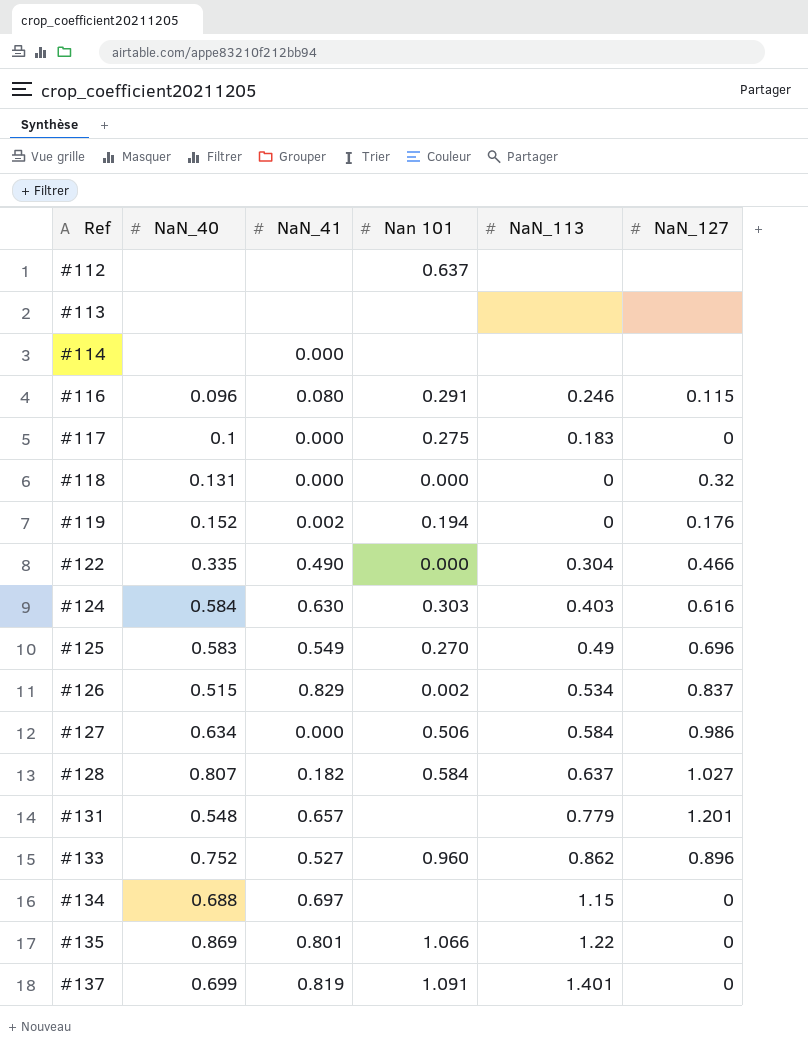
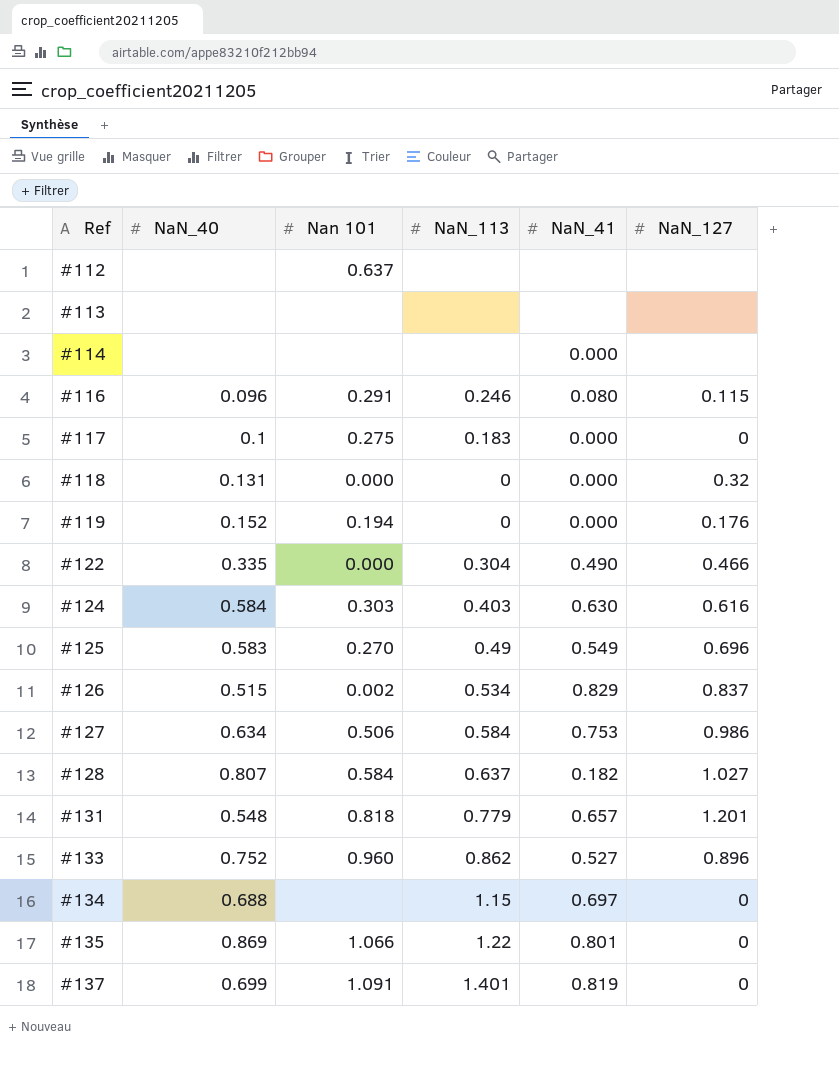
column NaN_41 | position: 3 -> 5
#119 | NaN_41: 0.002 -> 0.000
#127 | NaN_41: 0.000 -> 0.753
#131 | Nan 101: none -> 0.818

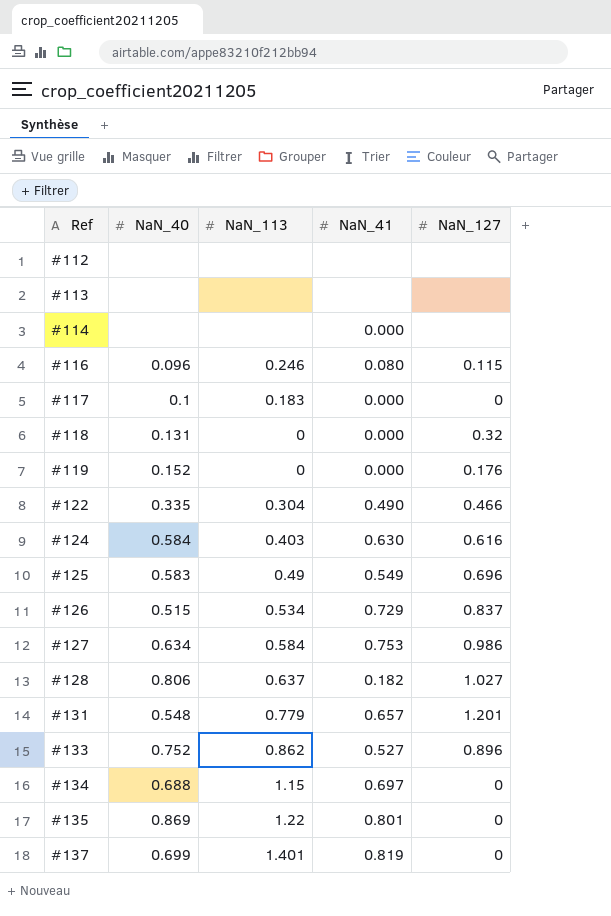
column Nan 101 | position: 3 -> none
#126 | NaN_41: 0.829 -> 0.729
#128 | NaN_40: 0.807 -> 0.806

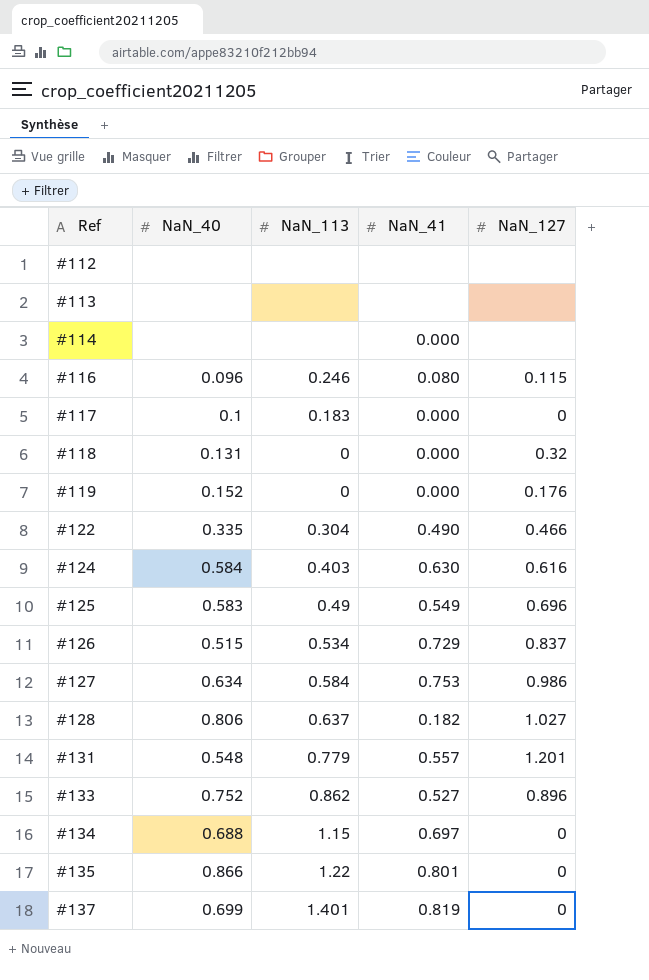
#131 | NaN_41: 0.657 -> 0.557
#135 | NaN_40: 0.869 -> 0.866

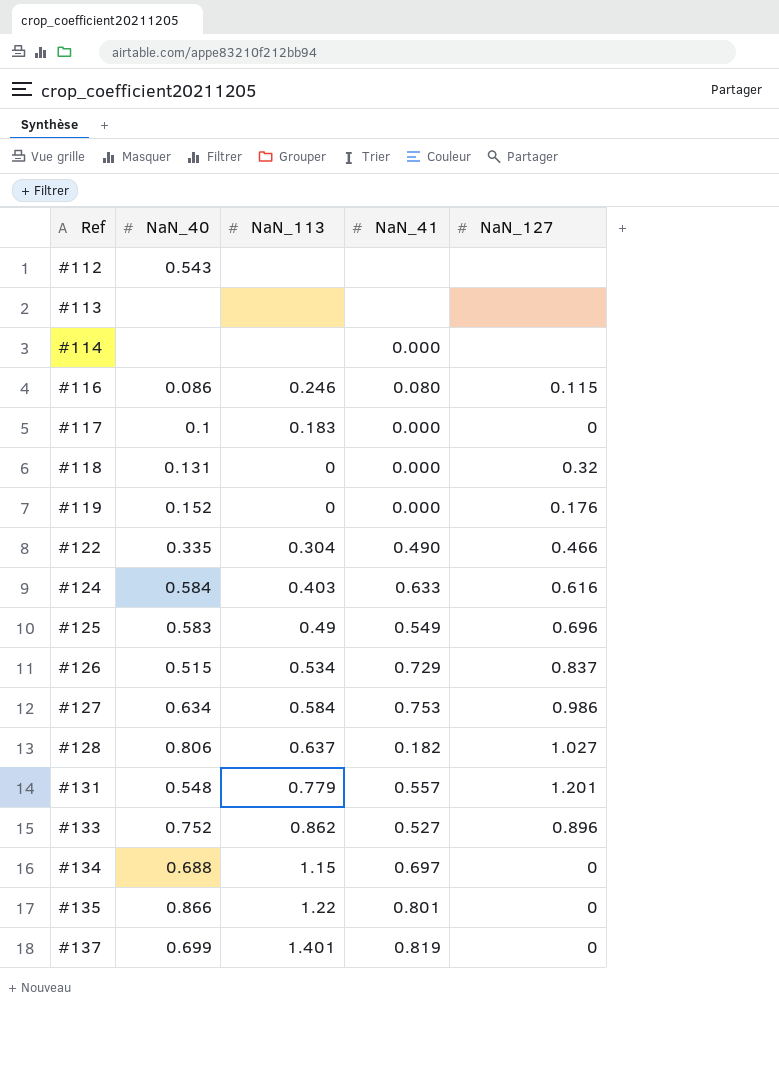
#112 | NaN_40: none -> 0.543
#116 | NaN_40: 0.096 -> 0.086
#124 | NaN_41: 0.630 -> 0.633

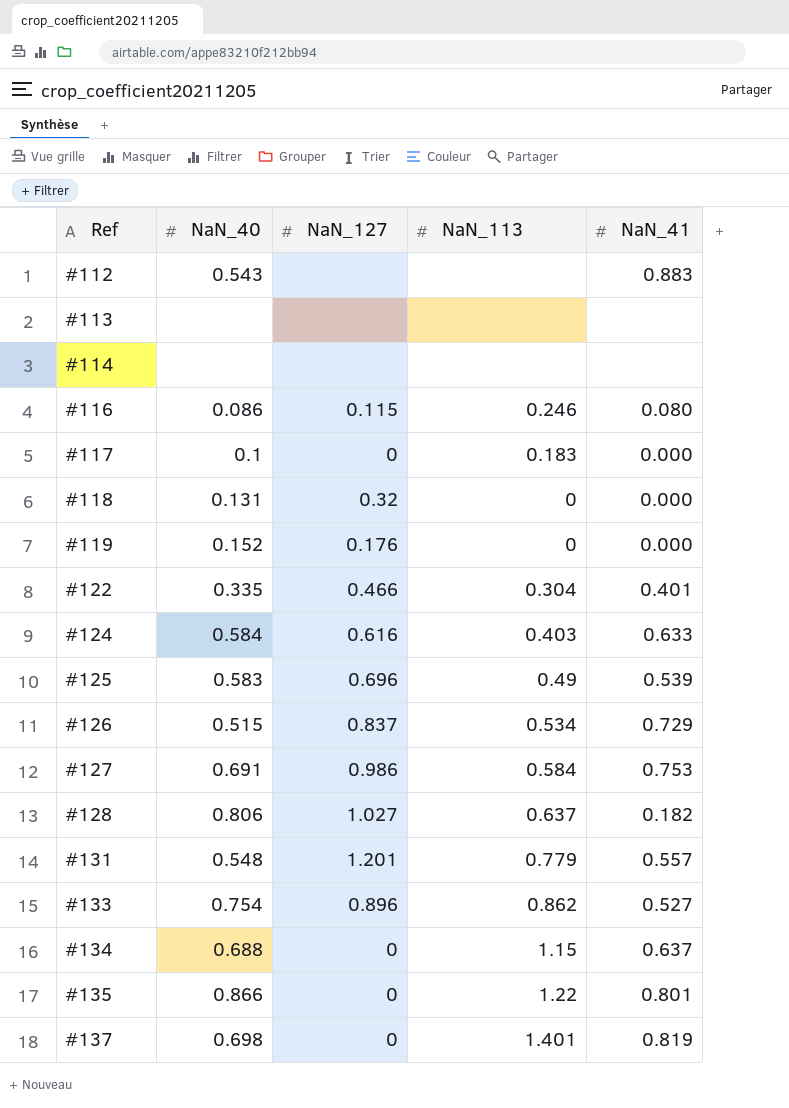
column NaN_127 | position: 5 -> 3
#112 | NaN_41: none -> 0.883
#114 | NaN_41: 0.000 -> none
#122 | NaN_41: 0.490 -> 0.401
#125 | NaN_41: 0.549 -> 0.539
#127 | NaN_40: 0.634 -> 0.691
#133 | NaN_40: 0.752 -> 0.754
#134 | NaN_41: 0.697 -> 0.637
#137 | NaN_40: 0.699 -> 0.698

